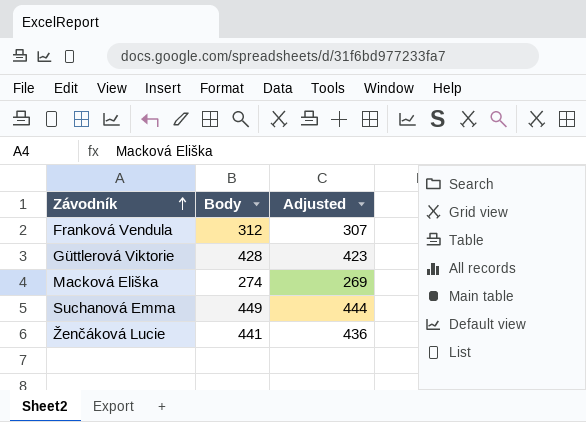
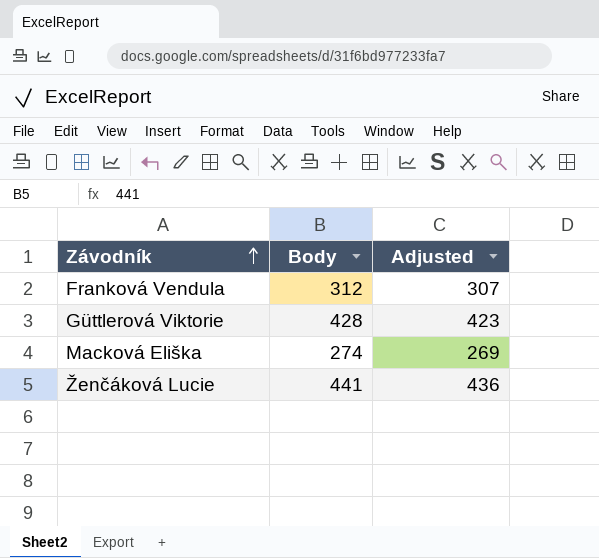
row Suchanová Emma: 449 | 444 -> none

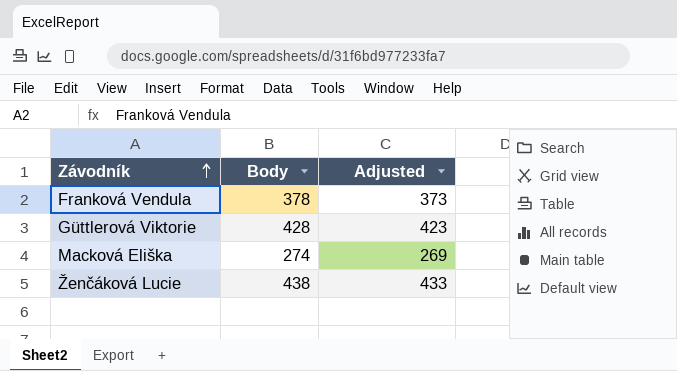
Franková Vendula | Body: 312 -> 378
Franková Vendula | Adjusted: 307 -> 373
Ženčáková Lucie | Body: 441 -> 438
Ženčáková Lucie | Adjusted: 436 -> 433

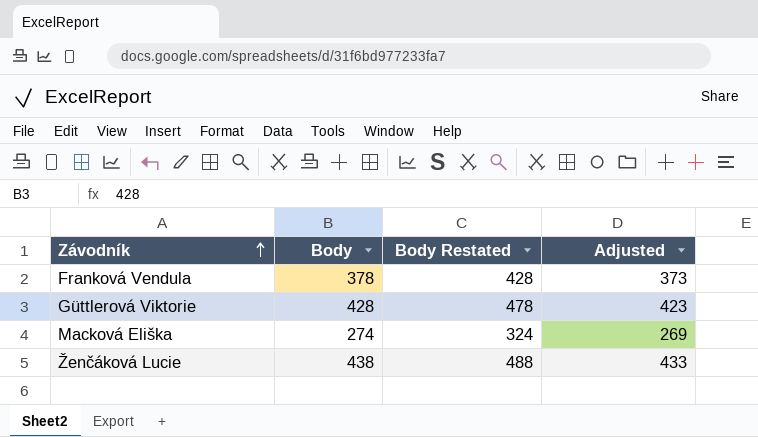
column Body Restated | formula: none -> [Body] + 50

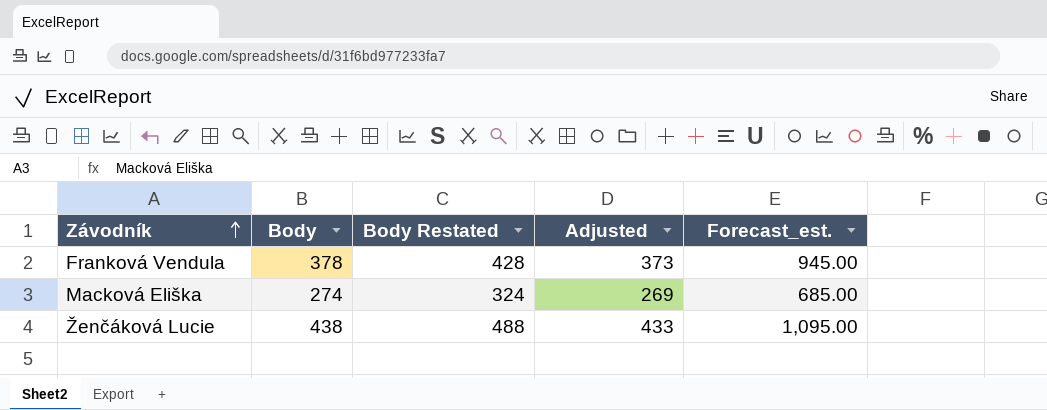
column Forecast_est. | formula: none -> [Body] * 2.5
row Güttlerová Viktorie: 428 | 478 | 423 -> none

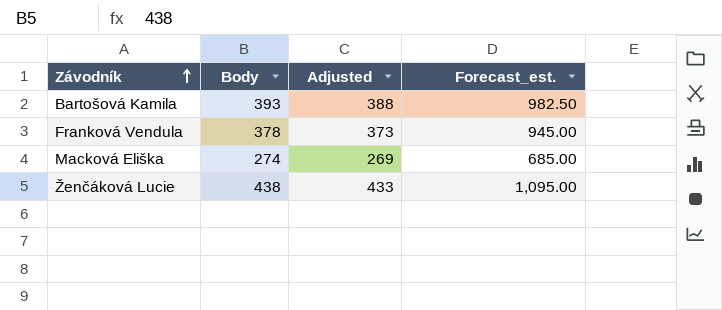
column Body Restated | formula: [Body] + 50 -> none
row Bartošová Kamila: none -> 393 | 388 | 982.50

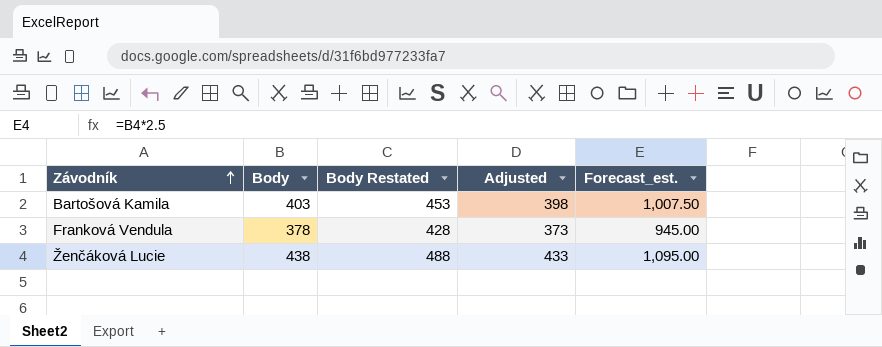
column Body Restated | formula: none -> [Body] + 50
row Macková Eliška: 274 | 269 | 685.00 -> none
Bartošová Kamila | Body: 393 -> 403
Bartošová Kamila | Adjusted: 388 -> 398
Bartošová Kamila | Forecast_est.: 982.50 -> 1,007.50

